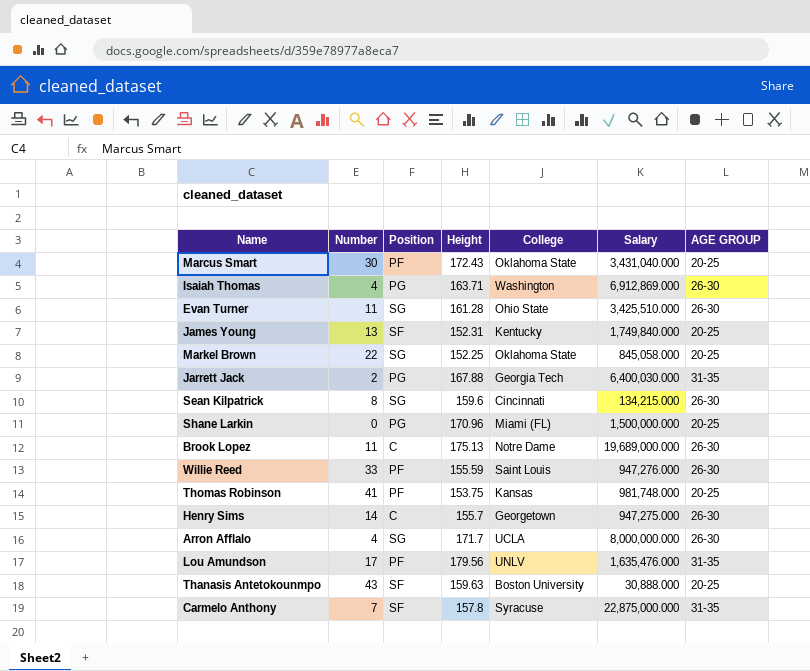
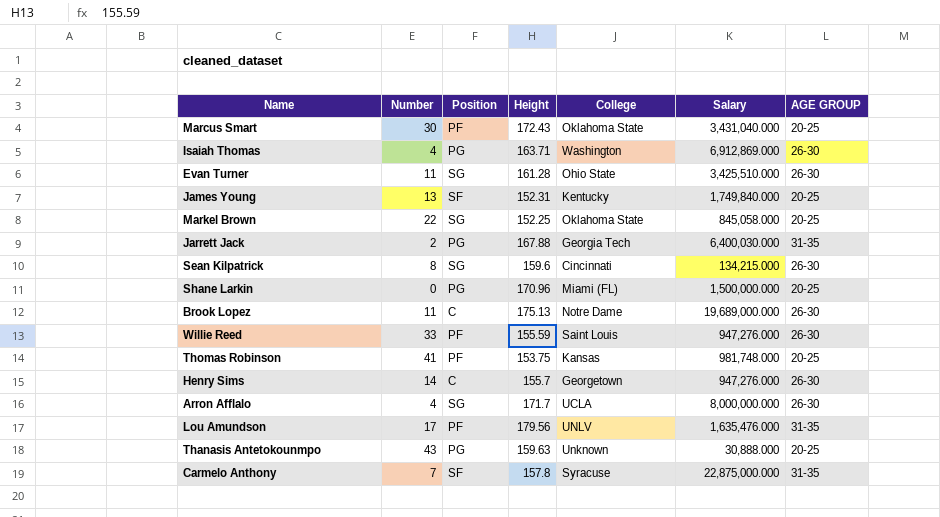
Henry Sims | Salary: 947,275.000 -> 947,276.000
Thanasis Antetokounmpo | Position: SF -> PG
Thanasis Antetokounmpo | College: Boston University -> Unknown

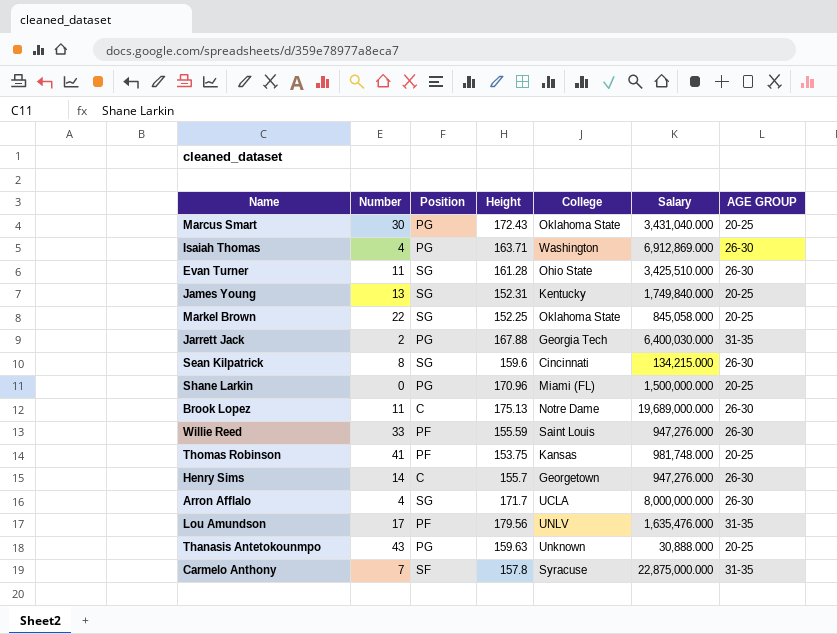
Marcus Smart | Position: PF -> PG
James Young | Position: SF -> SG

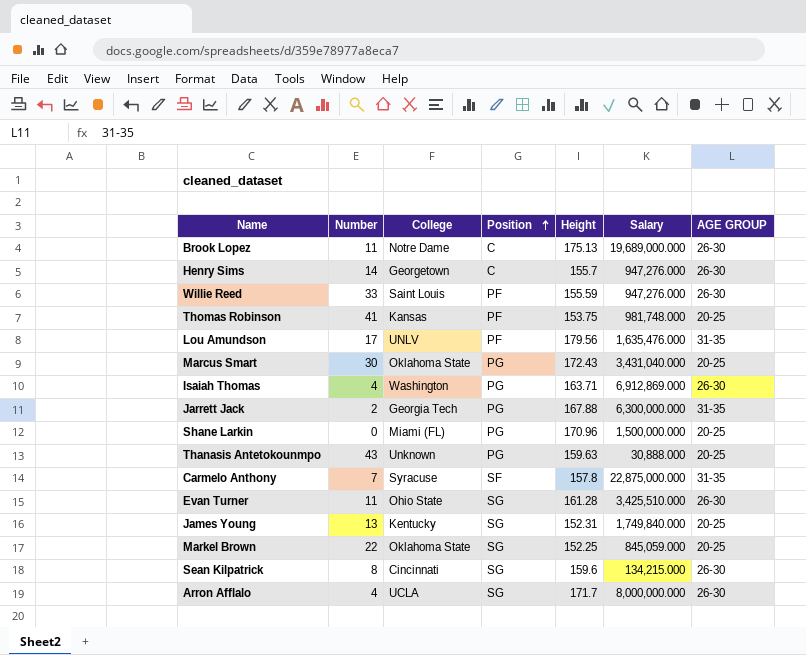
row order: none -> Position ascending
column College | position: 5 -> 3
Jarrett Jack | Salary: 6,400,030.000 -> 6,300,000.000
Markel Brown | Salary: 845,058.000 -> 845,059.000

